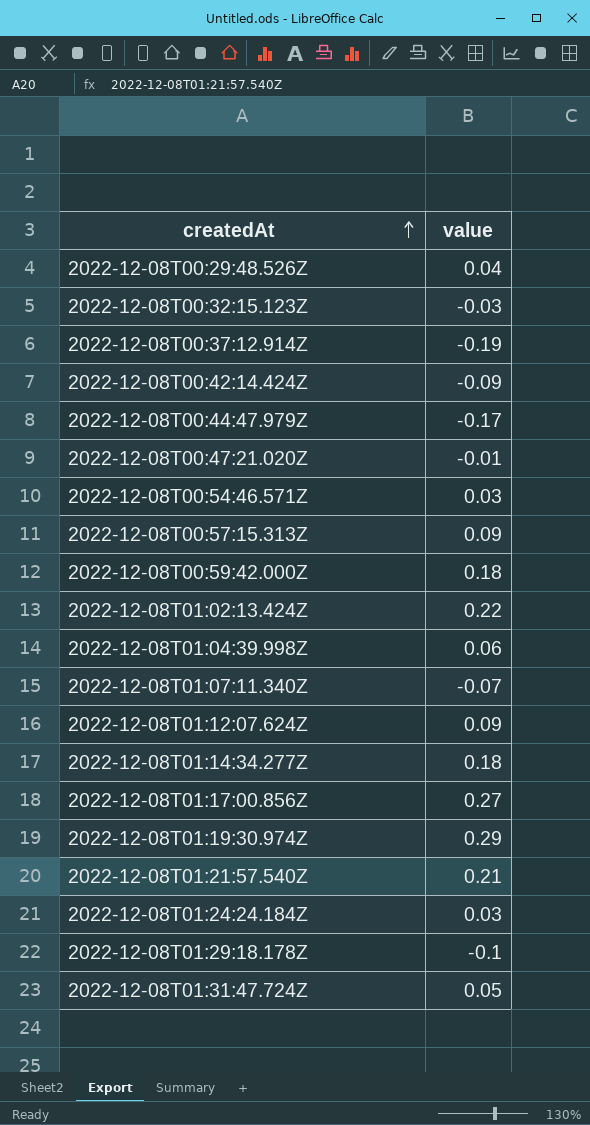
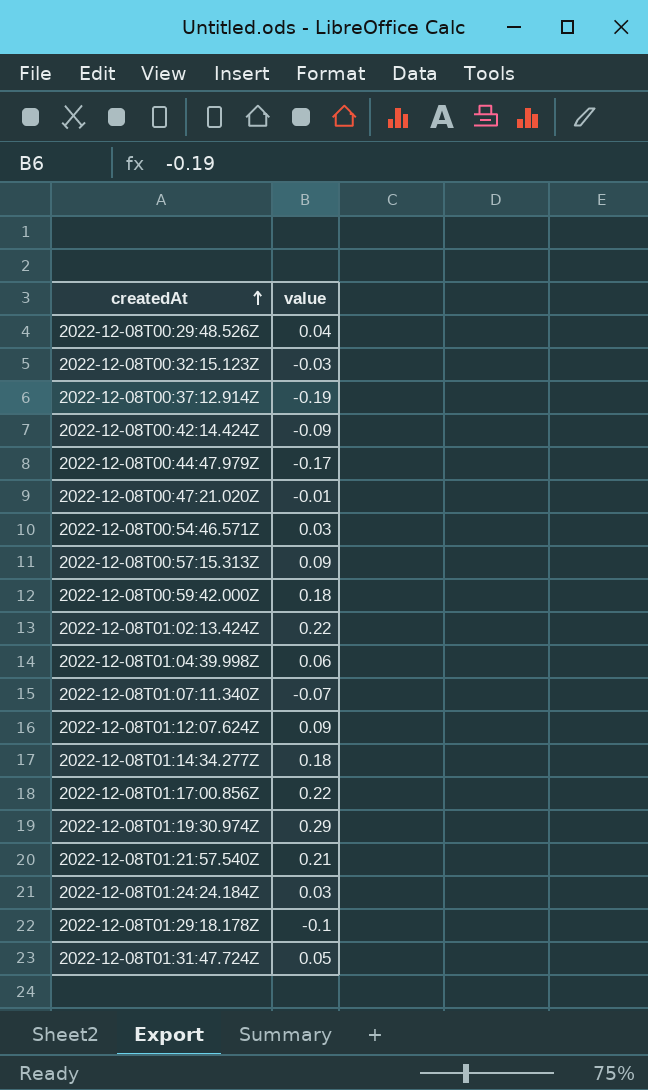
2022-12-08T01:17:00.856Z | value: 0.27 -> 0.22

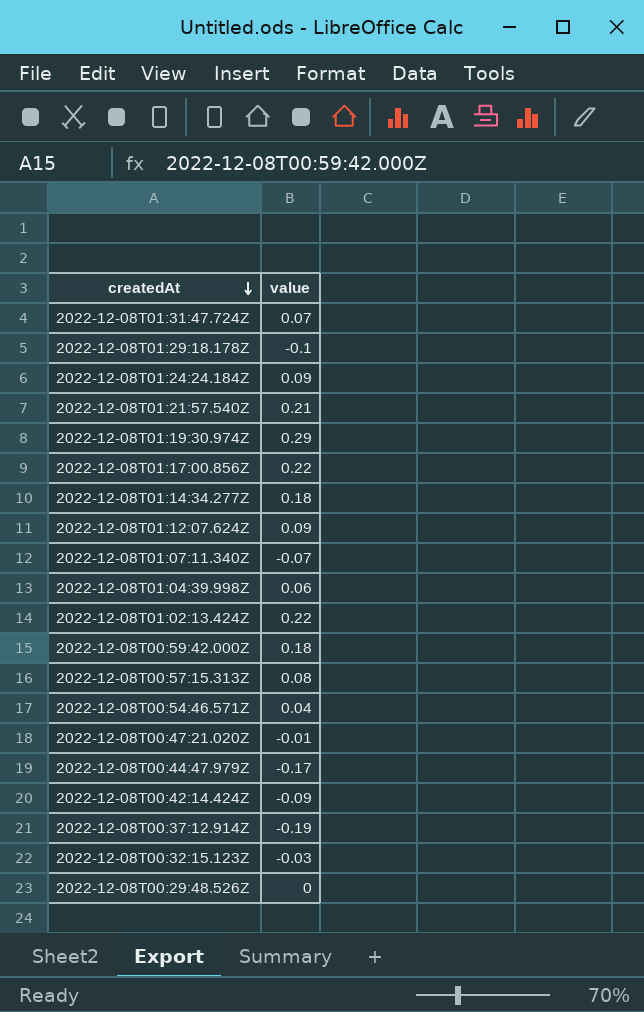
row order: createdAt ascending -> createdAt descending
2022-12-08T01:31:47.724Z | value: 0.05 -> 0.07
2022-12-08T01:24:24.184Z | value: 0.03 -> 0.09
2022-12-08T00:57:15.313Z | value: 0.09 -> 0.08
2022-12-08T00:54:46.571Z | value: 0.03 -> 0.04
2022-12-08T00:29:48.526Z | value: 0.04 -> 0

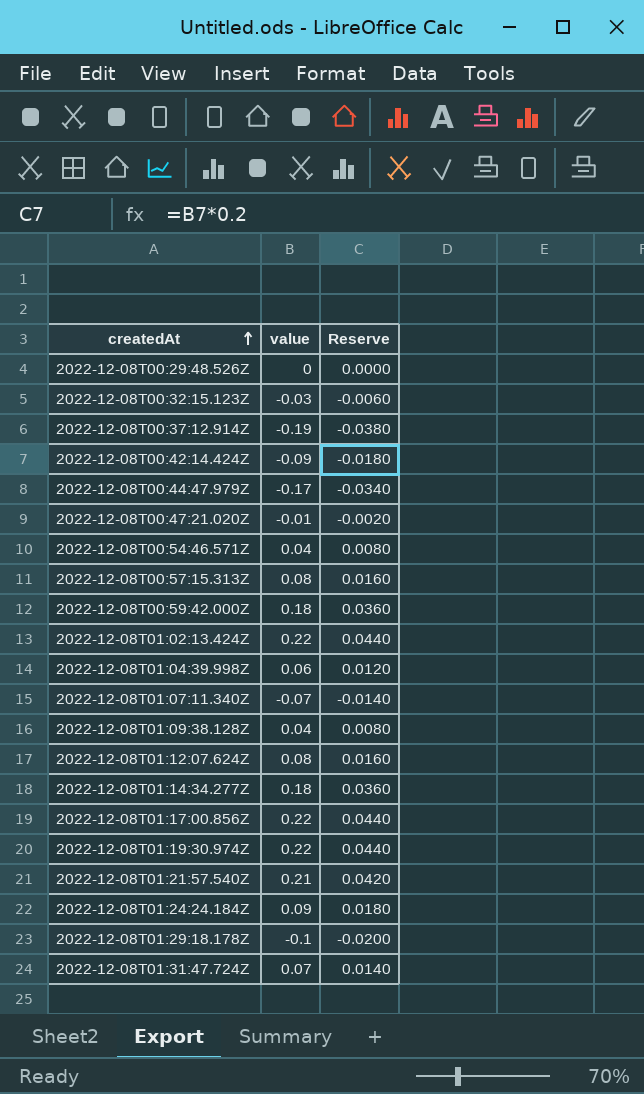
row order: createdAt descending -> createdAt ascending
column Reserve | formula: none -> [value] * 0.2
row 2022-12-08T01:09:38.128Z: none -> 0.04 | 0.0080
2022-12-08T01:12:07.624Z | value: 0.09 -> 0.08
2022-12-08T01:19:30.974Z | value: 0.29 -> 0.22

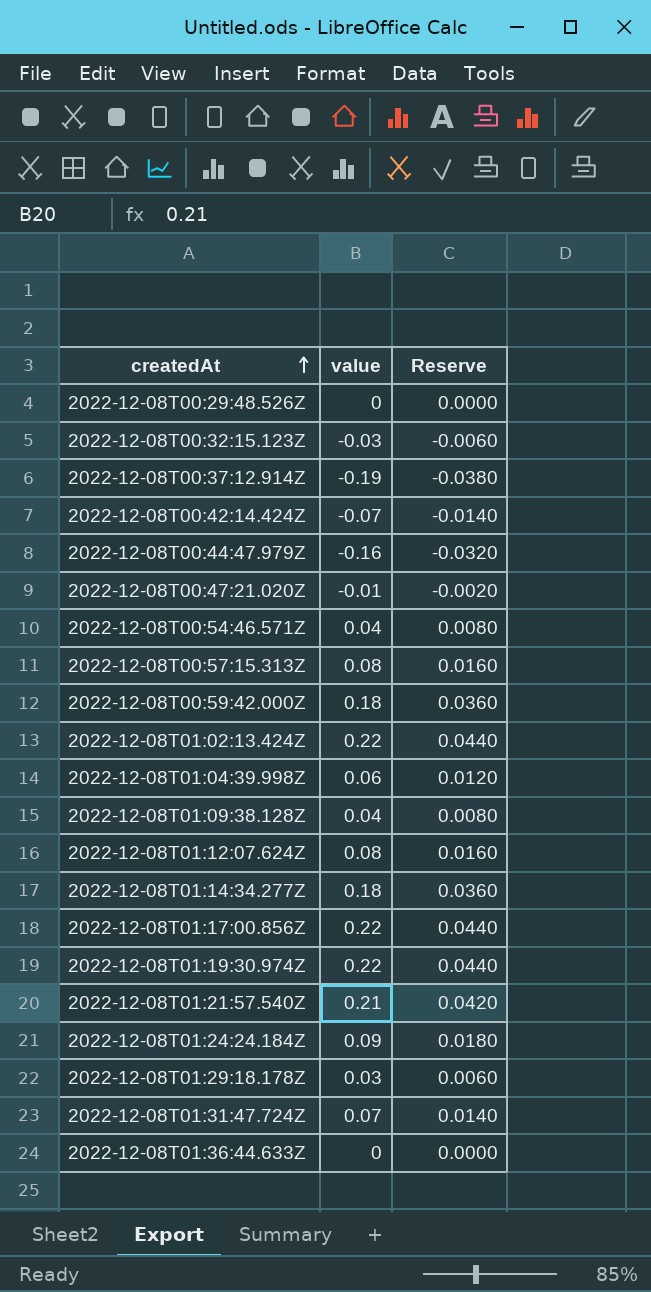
row 2022-12-08T01:07:11.340Z: -0.07 | -0.0140 -> none
2022-12-08T00:42:14.424Z | value: -0.09 -> -0.07
2022-12-08T00:42:14.424Z | Reserve: -0.0180 -> -0.0140
2022-12-08T00:44:47.979Z | value: -0.17 -> -0.16
2022-12-08T00:44:47.979Z | Reserve: -0.0340 -> -0.0320
2022-12-08T01:29:18.178Z | value: -0.1 -> 0.03
2022-12-08T01:29:18.178Z | Reserve: -0.0200 -> 0.0060
row 2022-12-08T01:36:44.633Z: none -> 0 | 0.0000

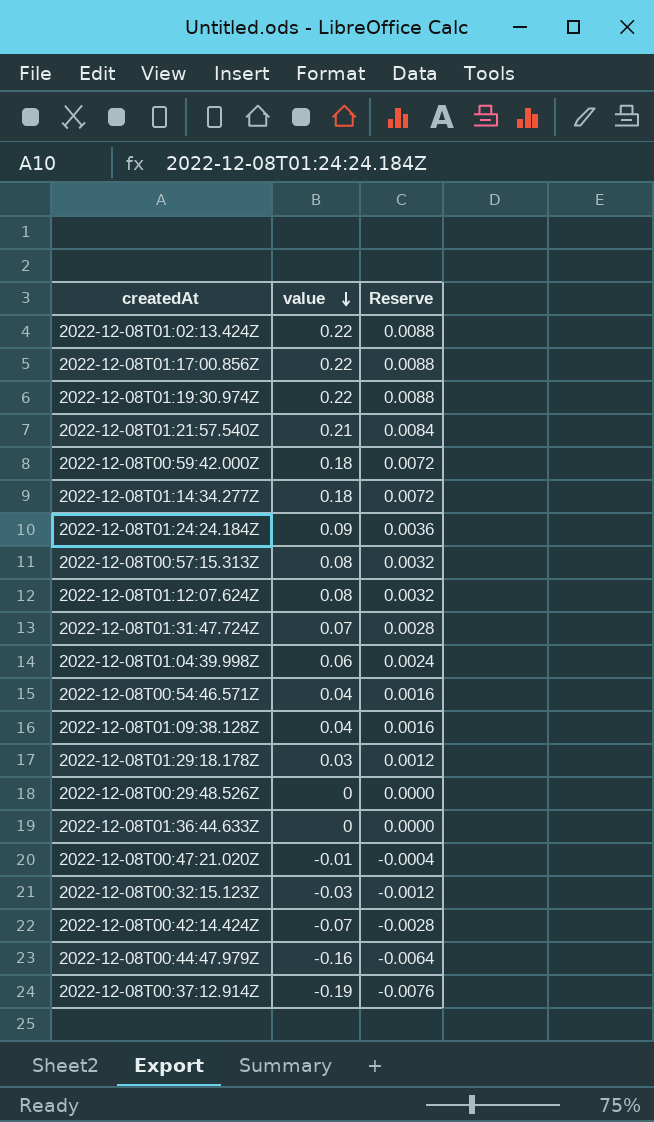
row order: createdAt ascending -> value descending
column Reserve | formula: [value] * 0.2 -> [value] * 0.04

